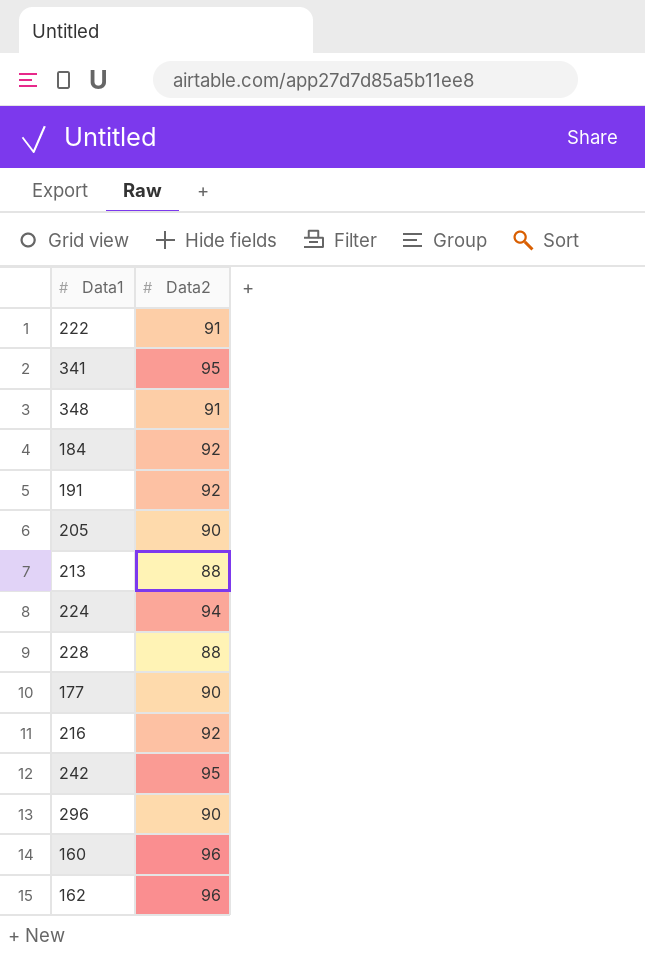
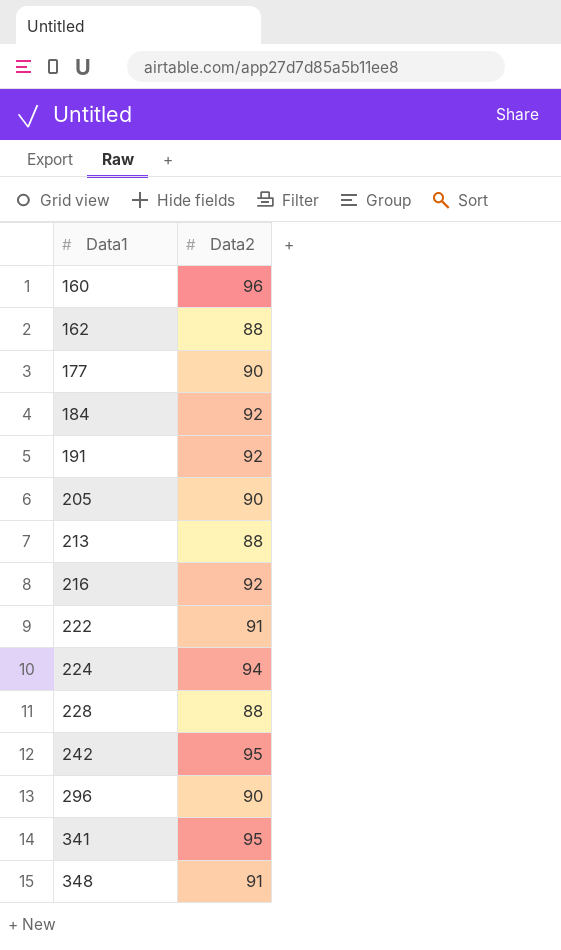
row order: none -> Data1 ascending
162 | Data2: 96 -> 88

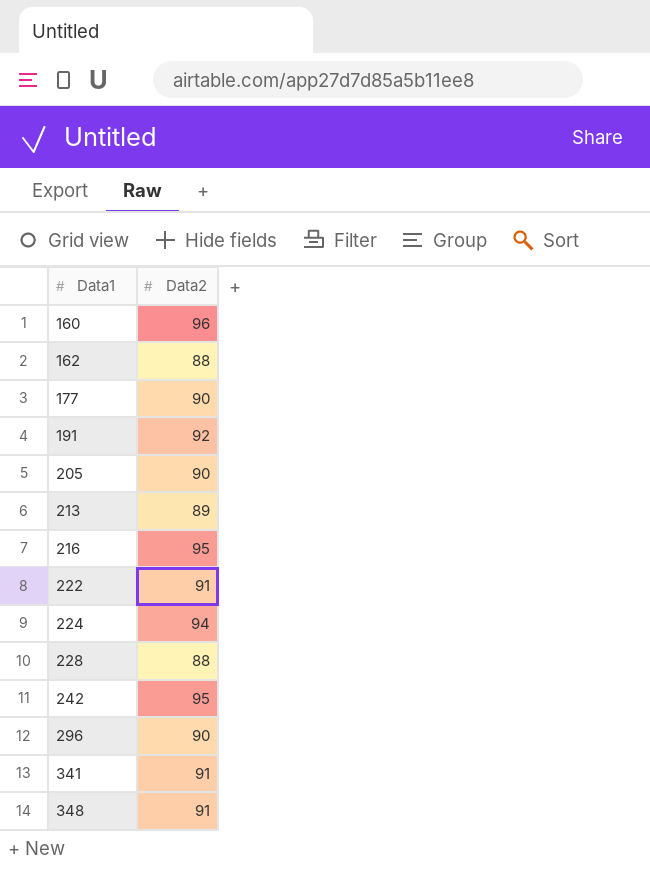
row 184: 92 -> none
213 | Data2: 88 -> 89
216 | Data2: 92 -> 95
341 | Data2: 95 -> 91

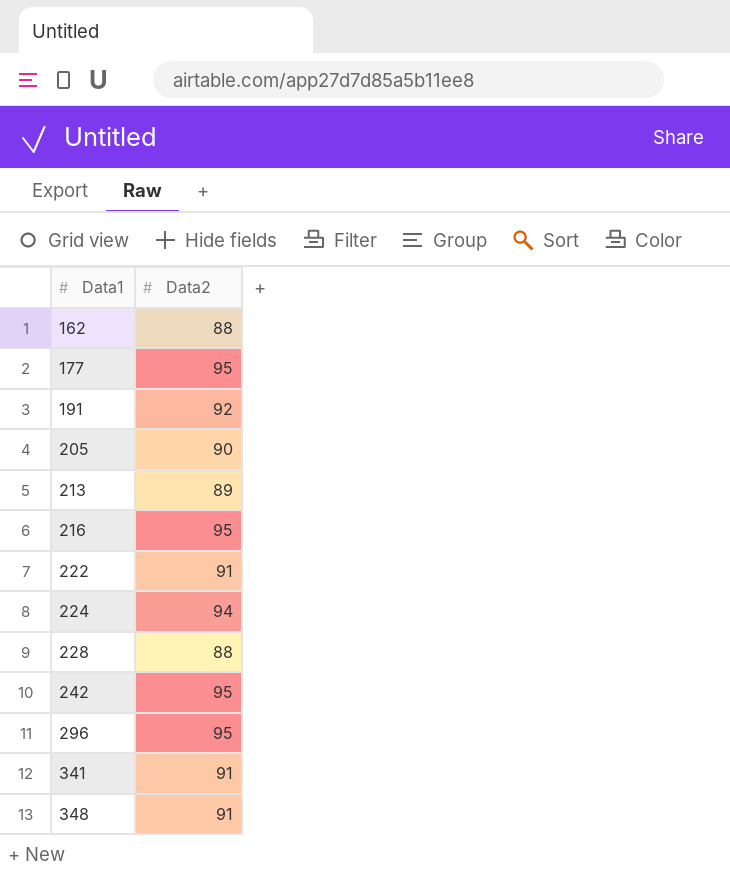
row 160: 96 -> none
177 | Data2: 90 -> 95
296 | Data2: 90 -> 95

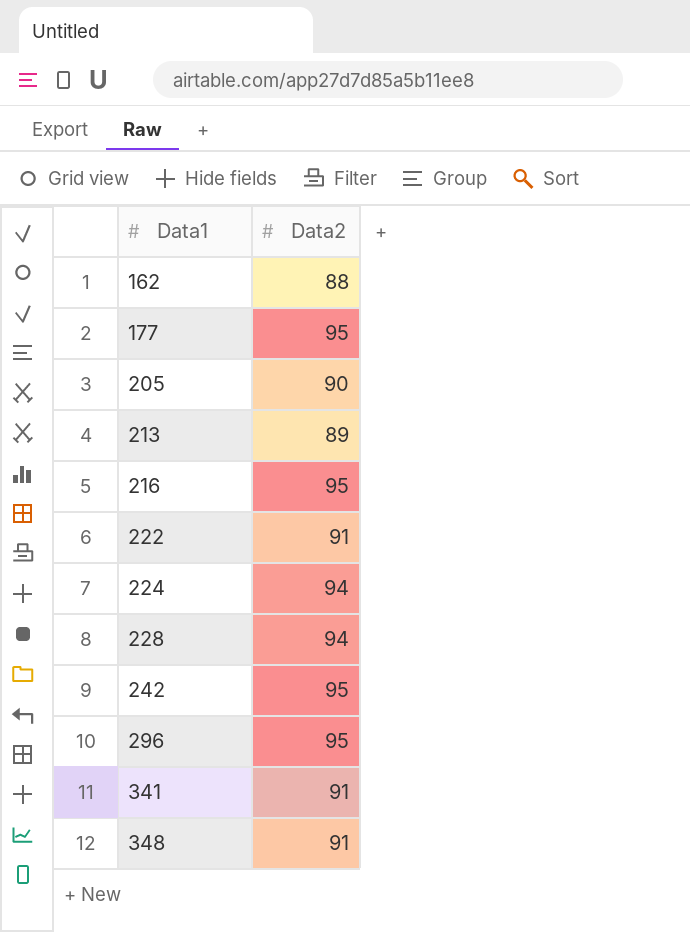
row 191: 92 -> none
228 | Data2: 88 -> 94

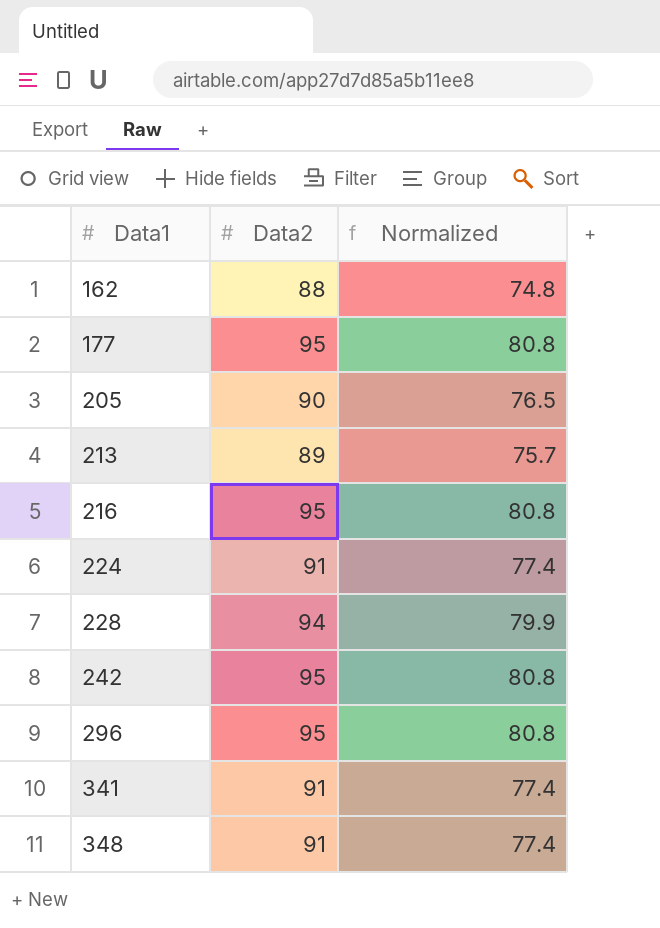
column Normalized | formula: none -> [Data2] * 0.85
row 222: 91 -> none
224 | Data2: 94 -> 91

